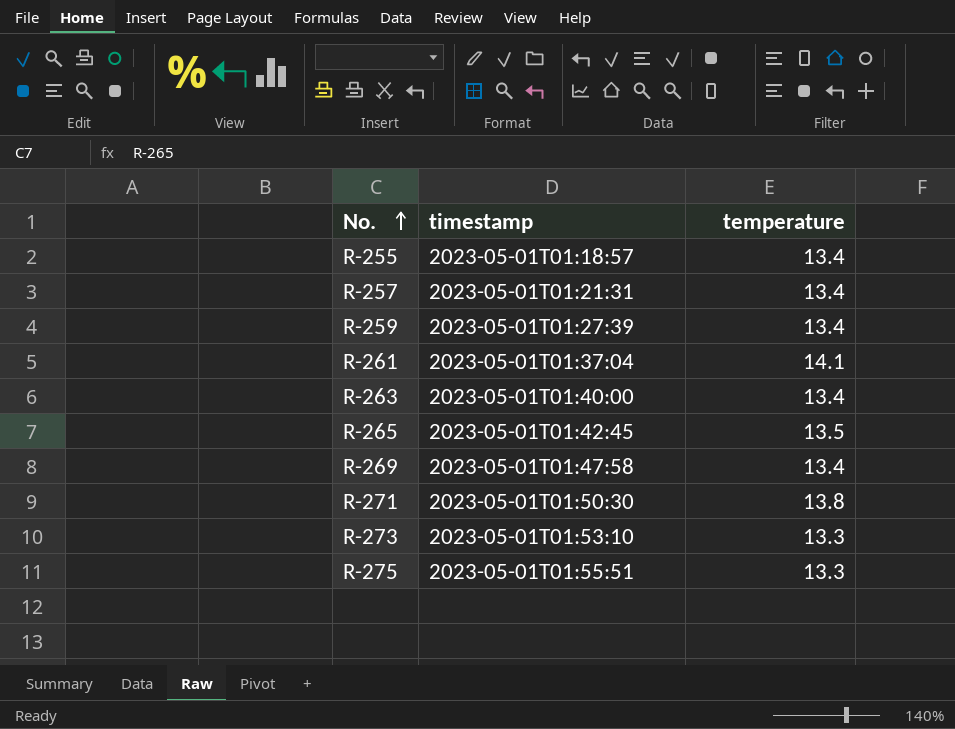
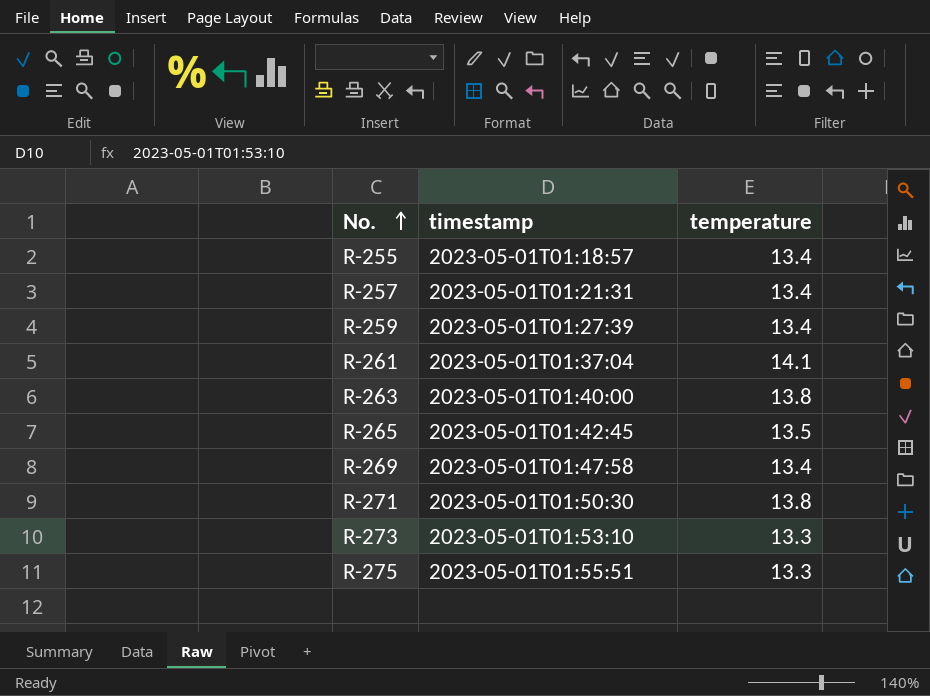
R-263 | temperature: 13.4 -> 13.8

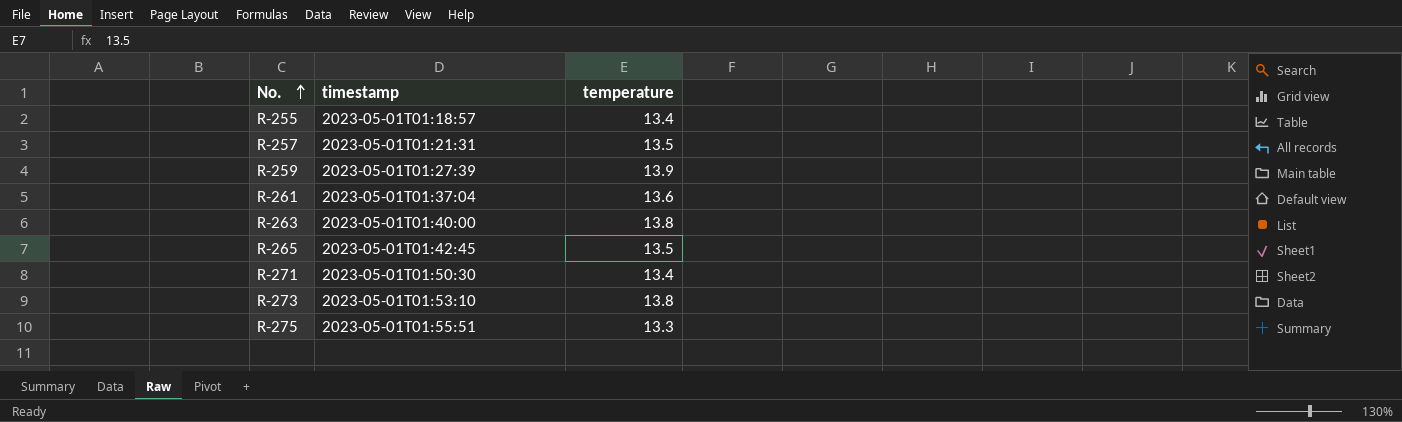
row R-269: 2023-05-01T01:47:58 | 13.4 -> none
R-257 | temperature: 13.4 -> 13.5
R-259 | temperature: 13.4 -> 13.9
R-261 | temperature: 14.1 -> 13.6
R-271 | temperature: 13.8 -> 13.4
R-273 | temperature: 13.3 -> 13.8

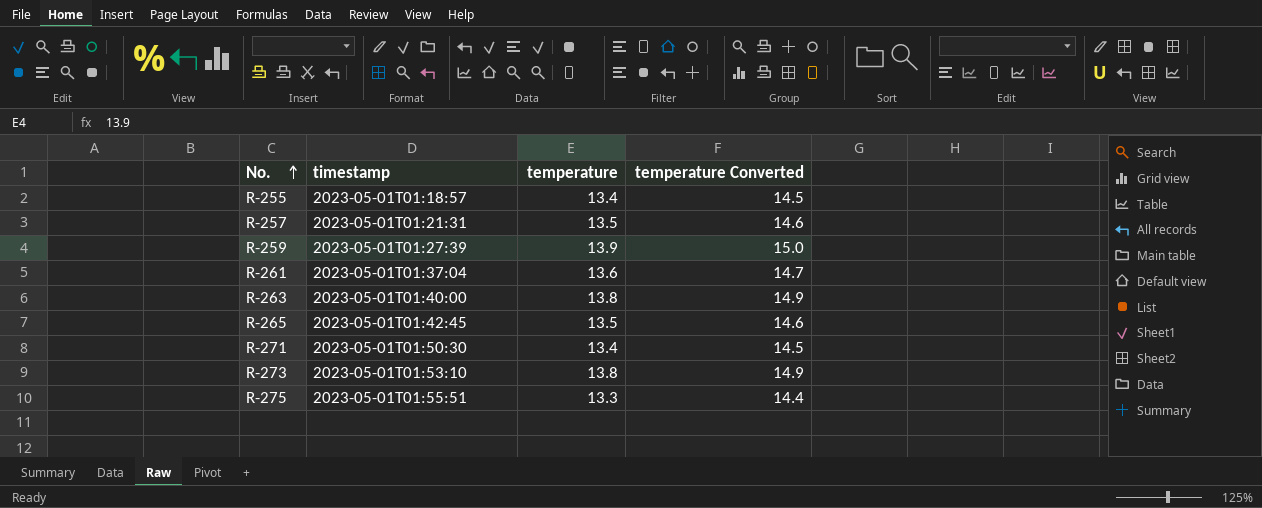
column temperature Converted | formula: none -> [temperature] * 1.08

